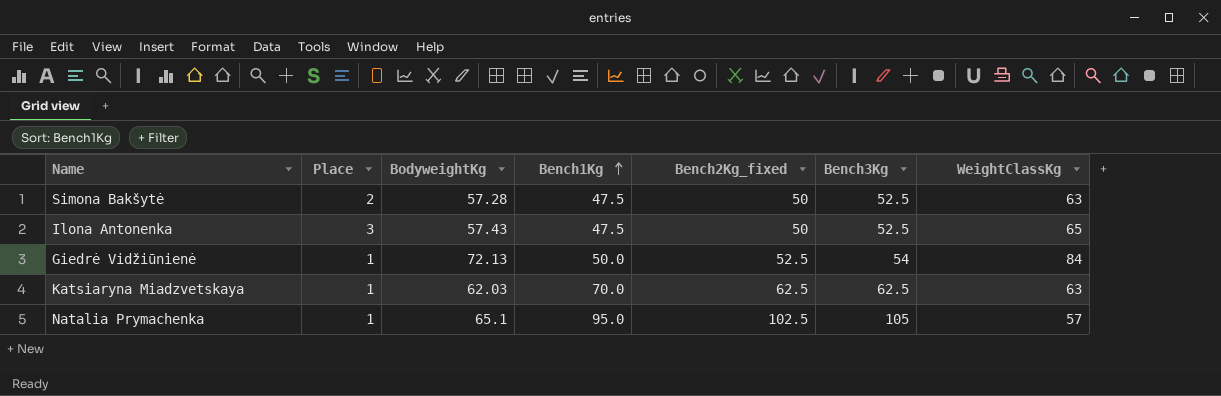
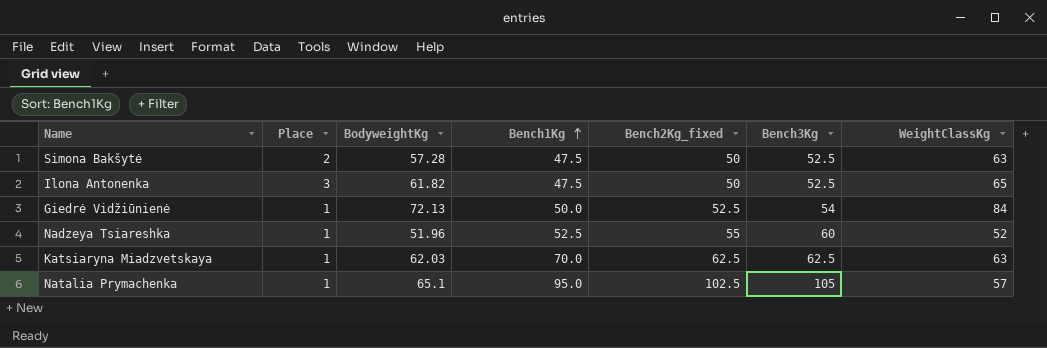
Ilona Antonenka | BodyweightKg: 57.43 -> 61.82
row Nadzeya Tsiareshka: none -> 1 | 51.96 | 52.5 | 55 | 60 | 52

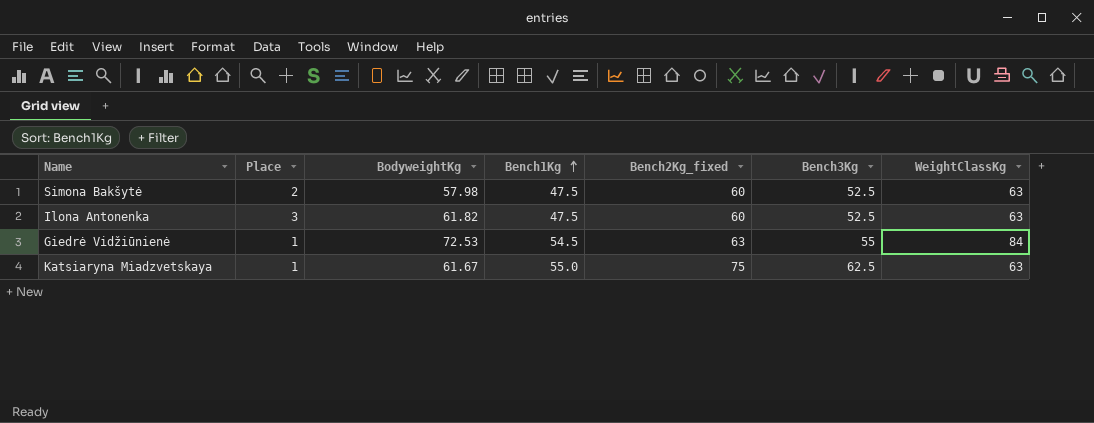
row Nadzeya Tsiareshka: 1 | 51.96 | 52.5 | 55 | 60 | 52 -> none
row Natalia Prymachenka: 1 | 65.1 | 95.0 | 102.5 | 105 | 57 -> none
Simona Bakšytė | BodyweightKg: 57.28 -> 57.98
Simona Bakšytė | Bench2Kg_fixed: 50 -> 60
Ilona Antonenka | Bench2Kg_fixed: 50 -> 60
Ilona Antonenka | WeightClassKg: 65 -> 63
Giedrė Vidžiūnienė | BodyweightKg: 72.13 -> 72.53
Giedrė Vidžiūnienė | Bench1Kg: 50.0 -> 54.5
Giedrė Vidžiūnienė | Bench2Kg_fixed: 52.5 -> 63
Giedrė Vidžiūnienė | Bench3Kg: 54 -> 55
Katsiaryna Miadzvetskaya | BodyweightKg: 62.03 -> 61.67
Katsiaryna Miadzvetskaya | Bench1Kg: 70.0 -> 55.0
Katsiaryna Miadzvetskaya | Bench2Kg_fixed: 62.5 -> 75

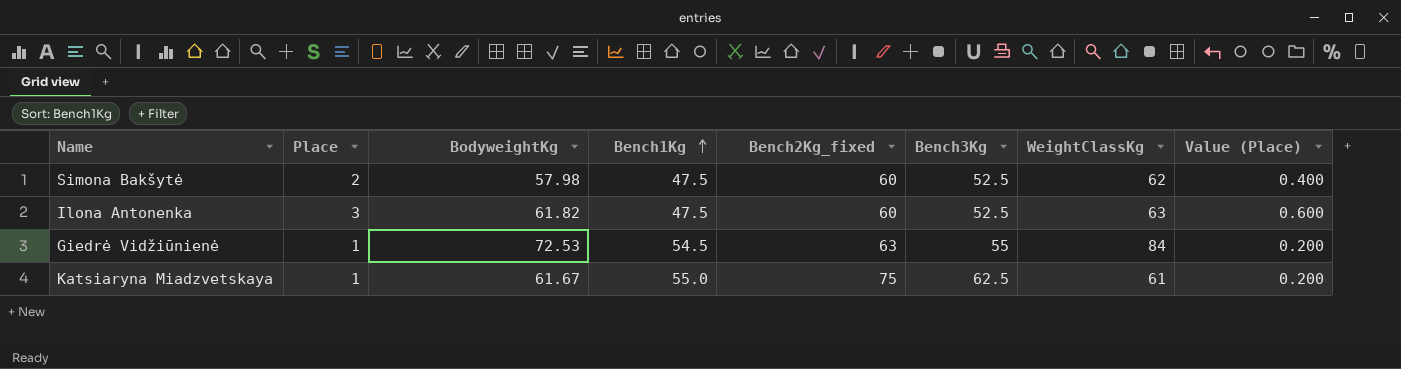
column Value (Place) | formula: none -> [Place] * 0.2
Simona Bakšytė | WeightClassKg: 63 -> 62
Katsiaryna Miadzvetskaya | WeightClassKg: 63 -> 61

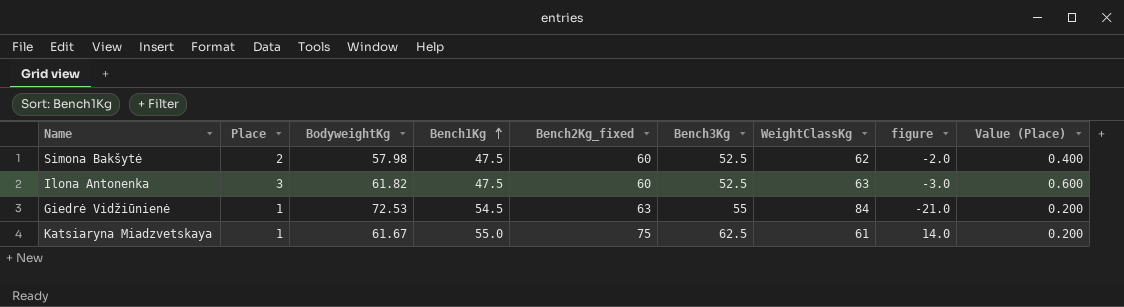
column figure | formula: none -> [Bench2Kg_fixed] - [WeightClassKg]

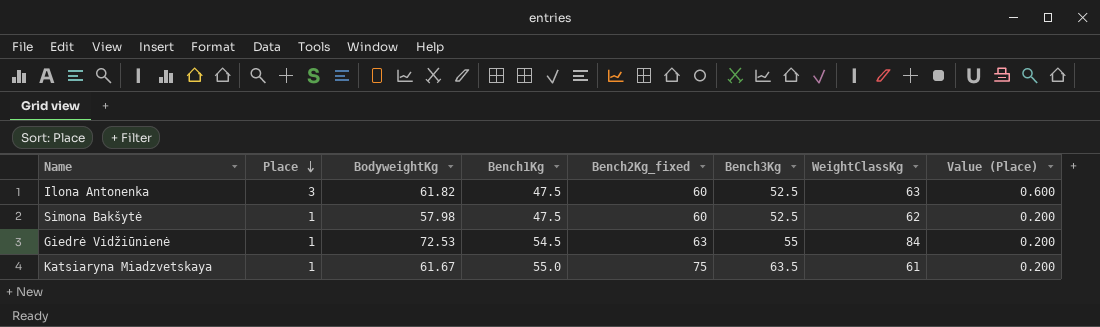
row order: Bench1Kg ascending -> Place descending
column figure | formula: [Bench2Kg_fixed] - [WeightClassKg] -> none
Simona Bakšytė | Place: 2 -> 1
Simona Bakšytė | Value (Place): 0.400 -> 0.200
Katsiaryna Miadzvetskaya | Bench3Kg: 62.5 -> 63.5

